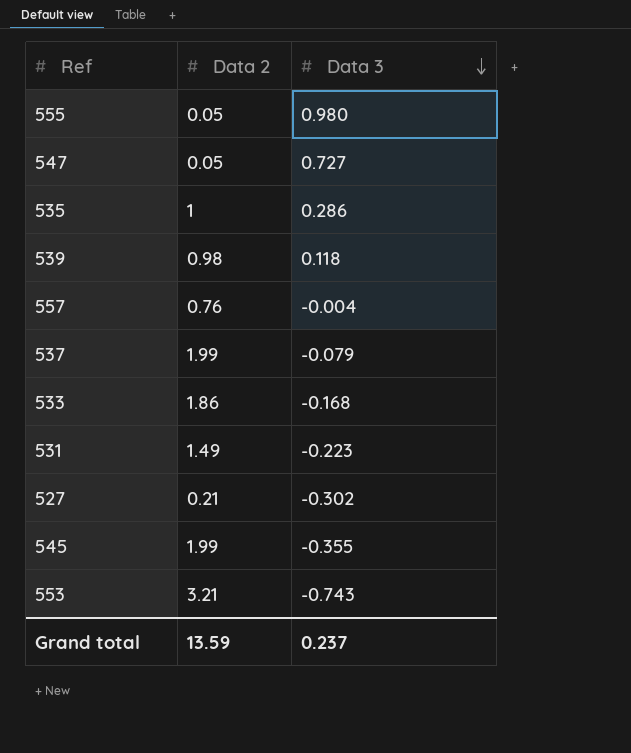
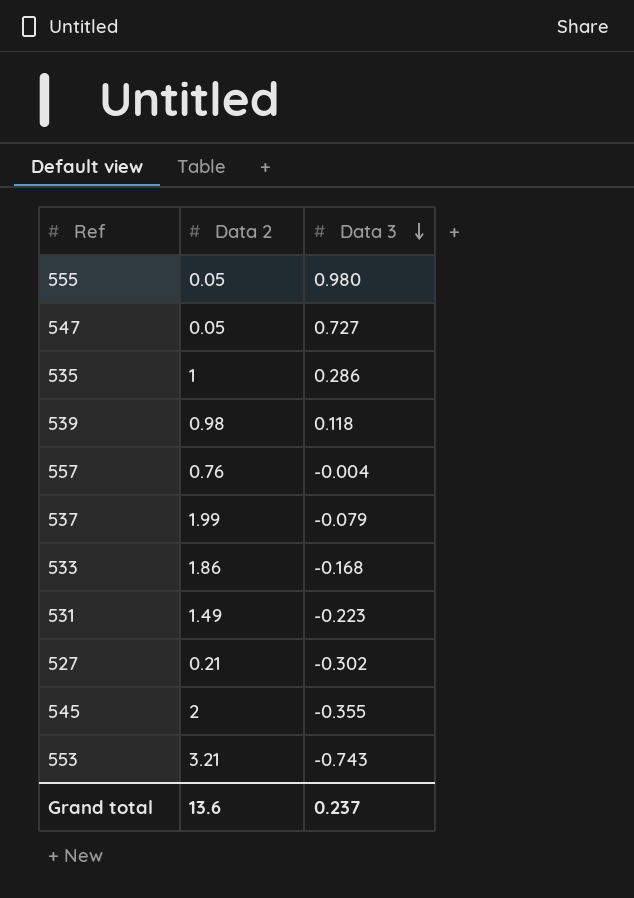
545 | Data 2: 1.99 -> 2
Grand total | Data 2: 13.59 -> 13.6

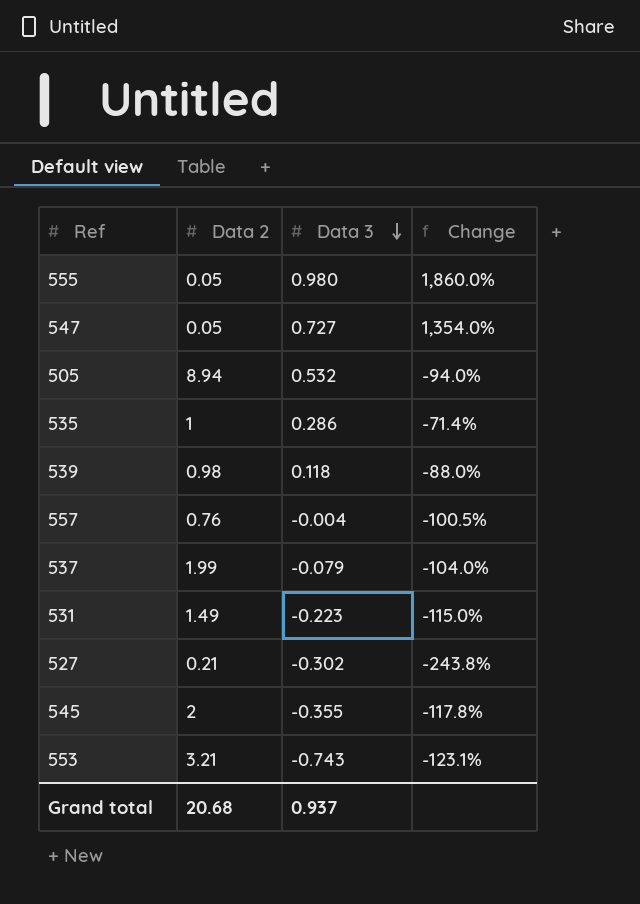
column Change | formula: none -> ([Data 3] - [Data 2]) / [Data 2]
row 533: 1.86 | -0.168 -> none
row 505: none -> 8.94 | 0.532 | -94.0%
Grand total | Data 2: 13.6 -> 20.68
Grand total | Data 3: 0.237 -> 0.937

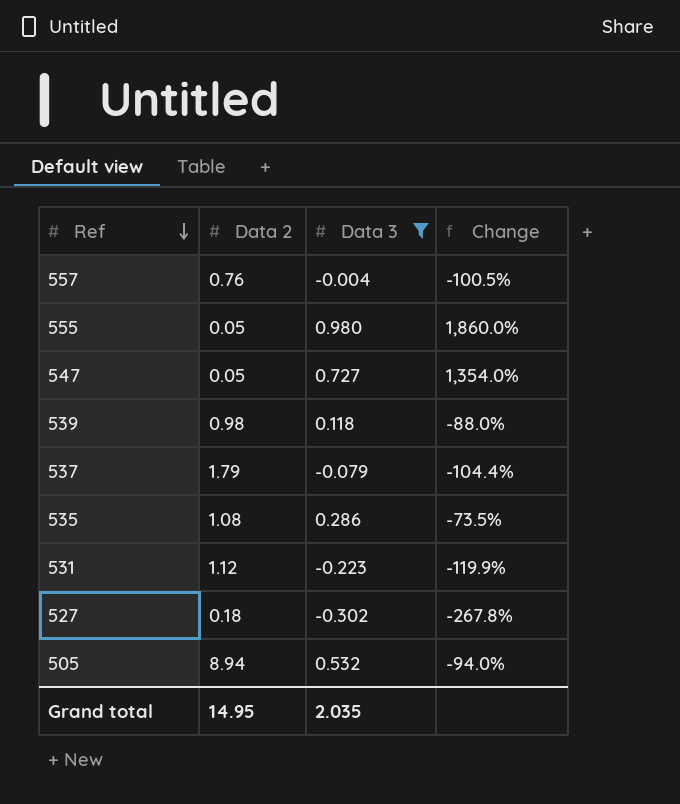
filter: none -> Data 3 >= -0.302
row order: Data 3 descending -> Ref descending
537 | Data 2: 1.99 -> 1.79
537 | Change: -104.0% -> -104.4%
535 | Data 2: 1 -> 1.08
535 | Change: -71.4% -> -73.5%
531 | Data 2: 1.49 -> 1.12
531 | Change: -115.0% -> -119.9%
527 | Data 2: 0.21 -> 0.18
527 | Change: -243.8% -> -267.8%
Grand total | Data 2: 20.68 -> 14.95
Grand total | Data 3: 0.937 -> 2.035

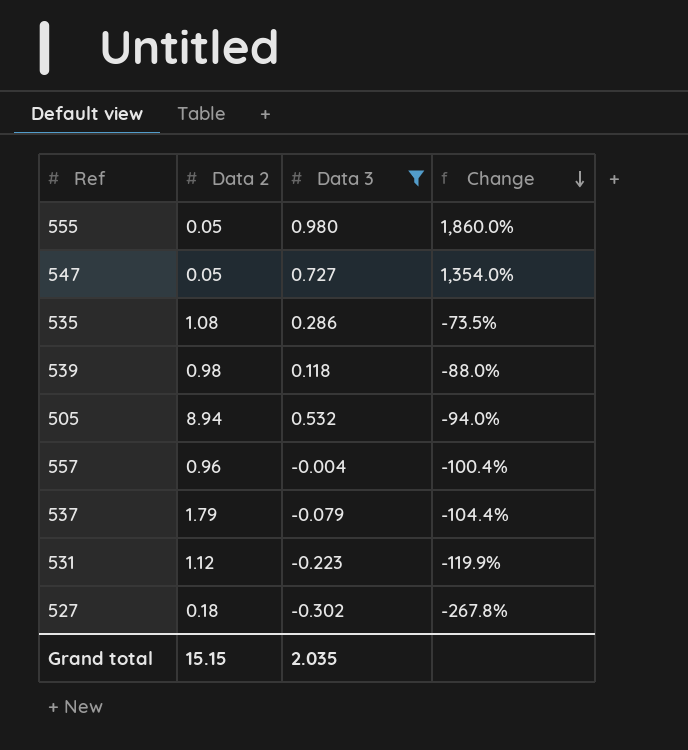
row order: Ref descending -> Change descending
557 | Data 2: 0.76 -> 0.96
557 | Change: -100.5% -> -100.4%
Grand total | Data 2: 14.95 -> 15.15

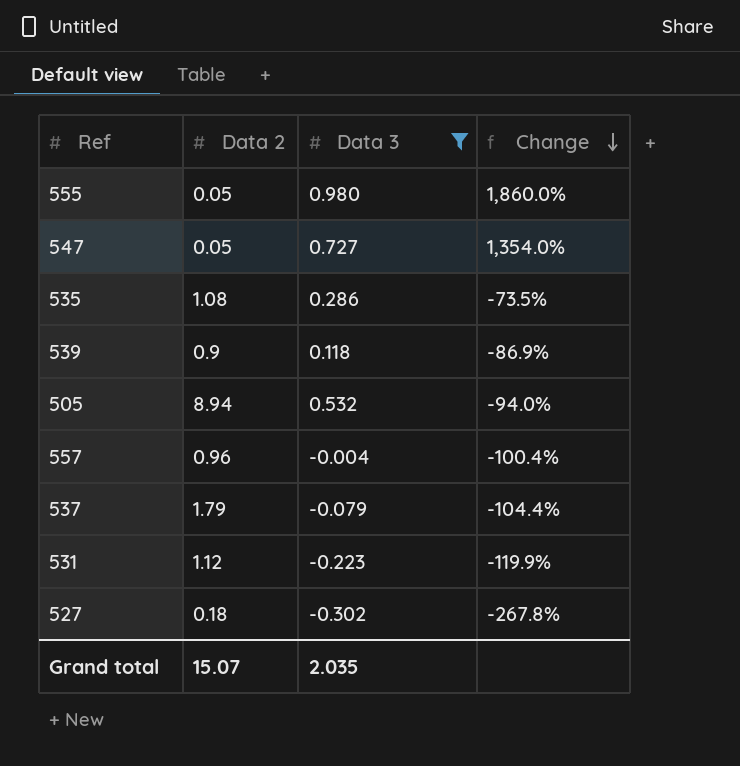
539 | Data 2: 0.98 -> 0.9
539 | Change: -88.0% -> -86.9%
Grand total | Data 2: 15.15 -> 15.07

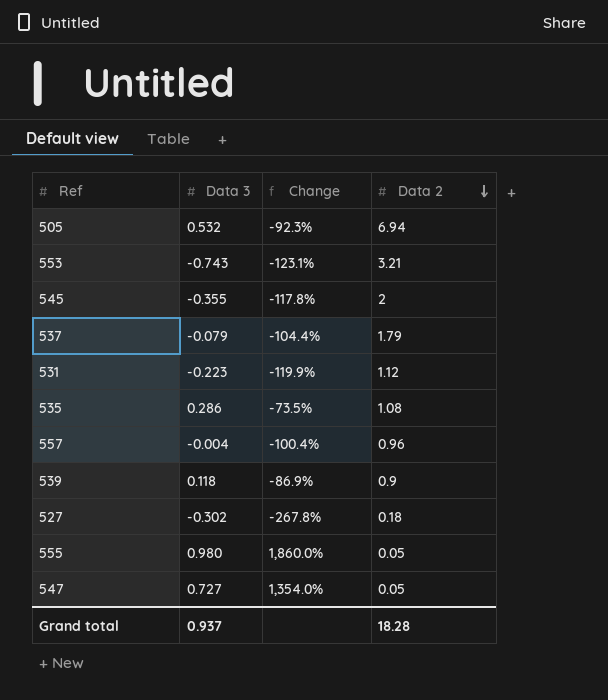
filter: Data 3 >= -0.302 -> none
row order: Change descending -> Data 2 descending
column Data 2 | position: 2 -> 4
505 | Change: -94.0% -> -92.3%
505 | Data 2: 8.94 -> 6.94
Grand total | Data 3: 2.035 -> 0.937
Grand total | Data 2: 15.07 -> 18.28

